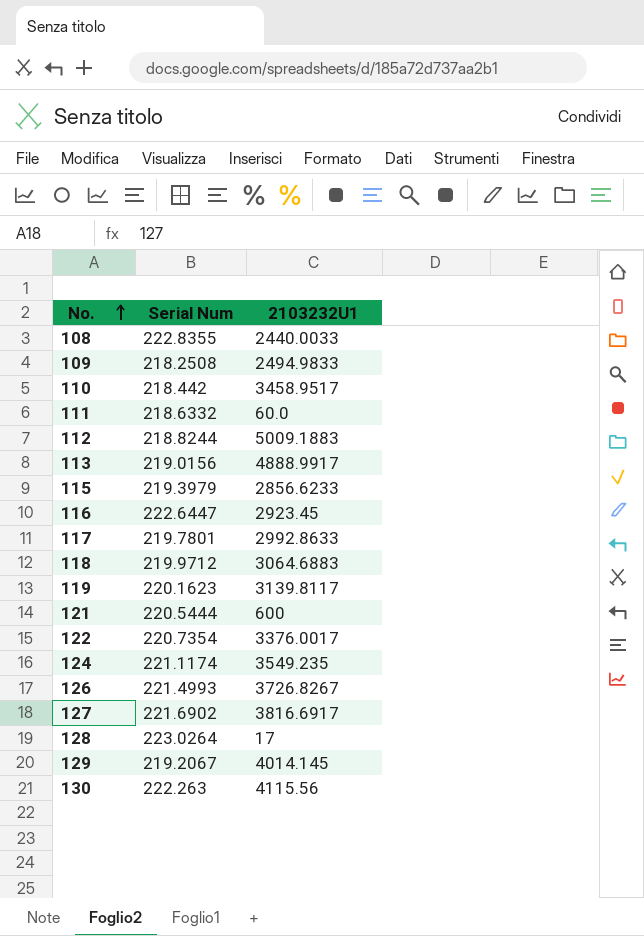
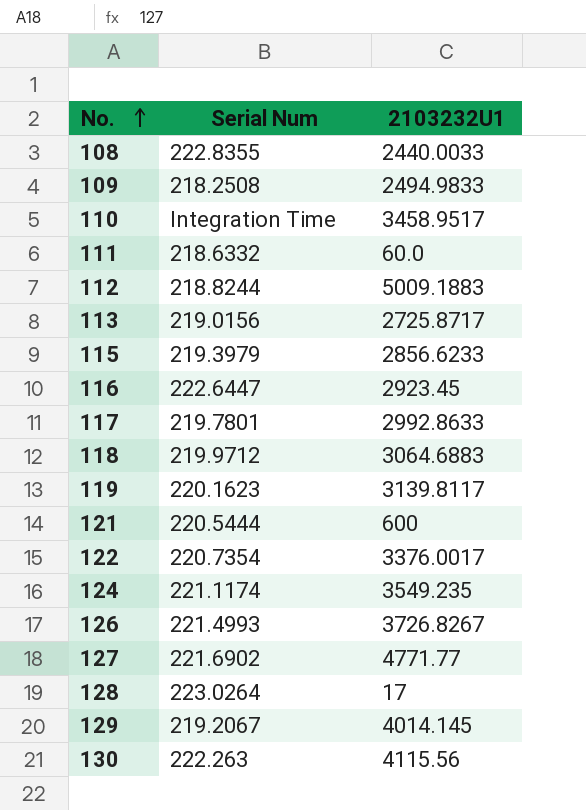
110 | Serial Num: 218.442 -> Integration Time
113 | 2103232U1: 4888.9917 -> 2725.8717
127 | 2103232U1: 3816.6917 -> 4771.77

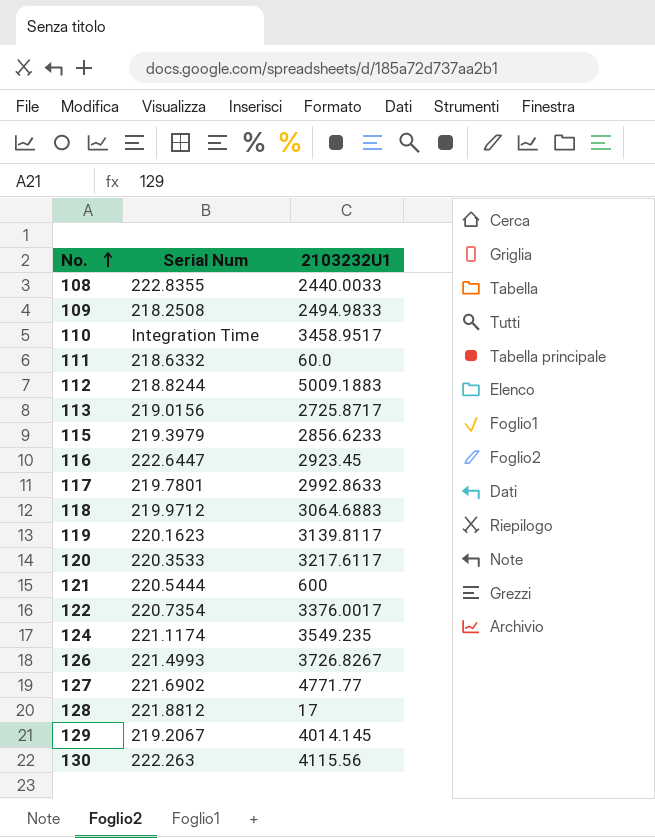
row 120: none -> 220.3533 | 3217.6117
128 | Serial Num: 223.0264 -> 221.8812

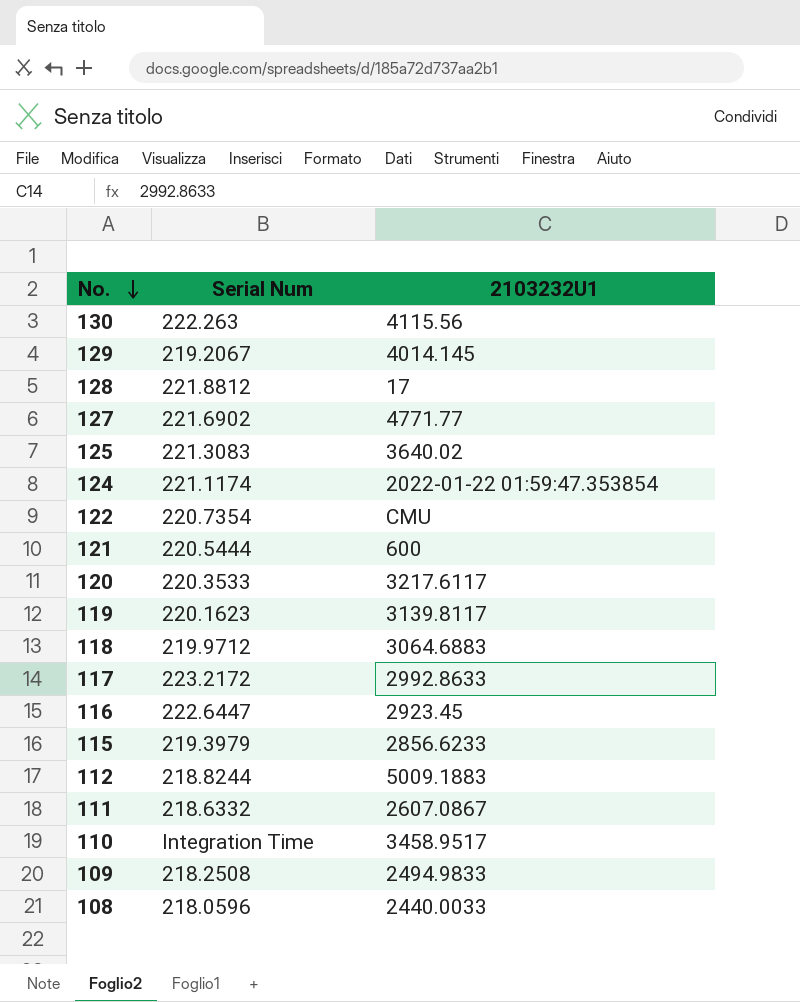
row order: No. ascending -> No. descending
row 113: 219.0156 | 2725.8717 -> none
row 126: 221.4993 | 3726.8267 -> none
row 125: none -> 221.3083 | 3640.02
124 | 2103232U1: 3549.235 -> 2022-01-22 01:59:47.353854
122 | 2103232U1: 3376.0017 -> CMU
117 | Serial Num: 219.7801 -> 223.2172
111 | 2103232U1: 60.0 -> 2607.0867
108 | Serial Num: 222.8355 -> 218.0596

